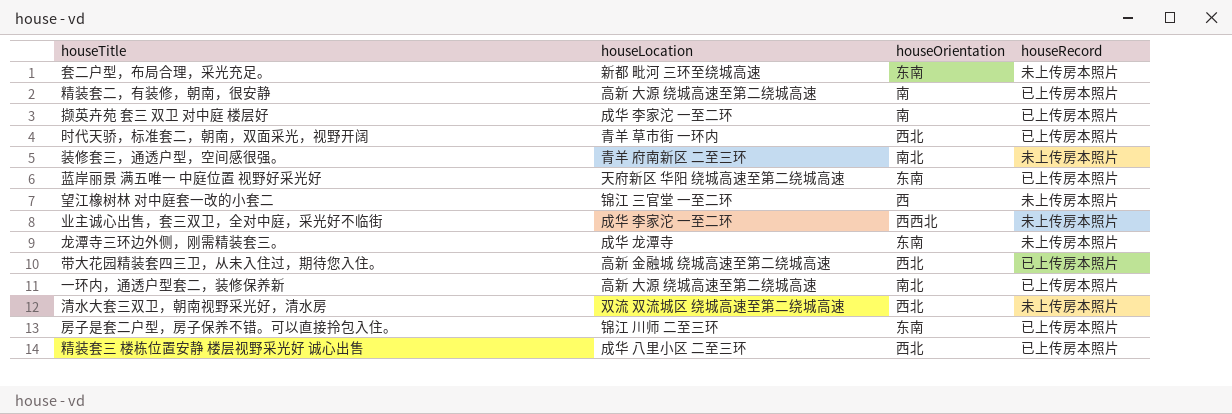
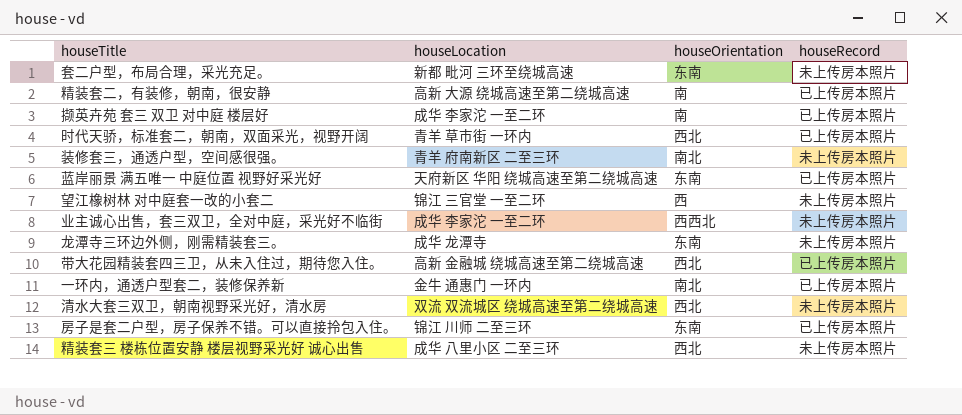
一环内，通透户型套二，装修保养新 | houseLocation: 高新 大源 绕城高速至第二绕城高速 -> 金牛 通惠门 一环内
精装套三 楼栋位置安静 楼层视野采光好 诚心出售 | houseRecord: 已上传房本照片 -> 未上传房本照片

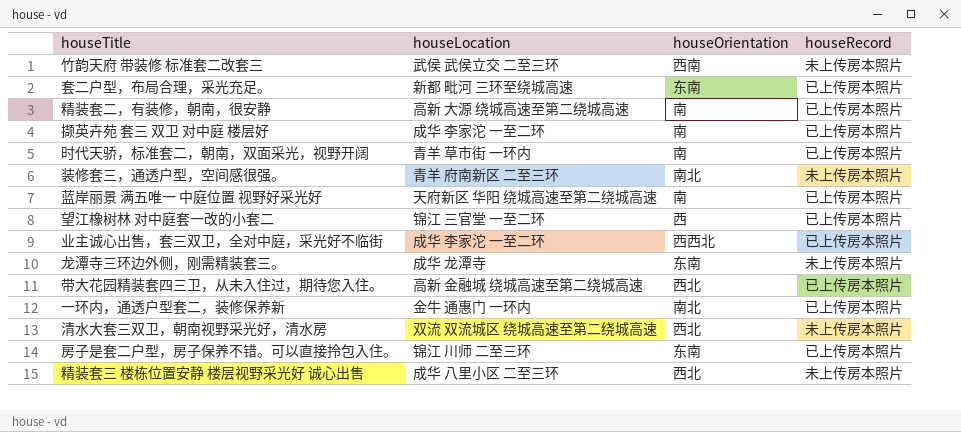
row 竹韵天府 带装修 标准套二改套三: none -> 武侯 武侯立交 二至三环 | 西南 | 未上传房本照片
套二户型，布局合理，采光充足。 | houseRecord: 未上传房本照片 -> 已上传房本照片
时代天骄，标准套二，朝南，双面采光，视野开阔 | houseOrientation: 西北 -> 南
蓝岸丽景 满五唯一 中庭位置 视野好采光好 | houseOrientation: 东南 -> 南
望江橡树林 对中庭套一改的小套二 | houseRecord: 未上传房本照片 -> 已上传房本照片
业主诚心出售，套三双卫，全对中庭，采光好不临街 | houseRecord: 未上传房本照片 -> 已上传房本照片

